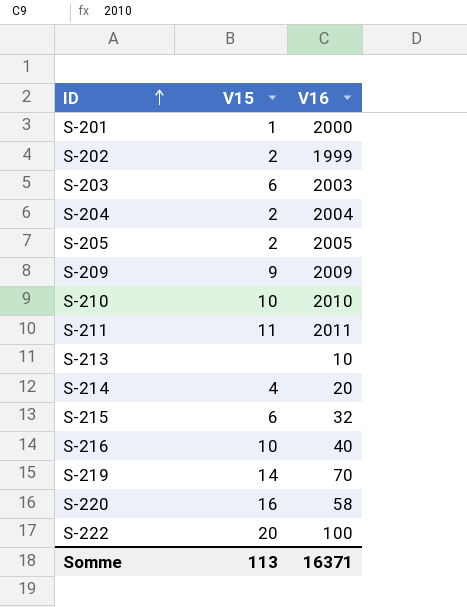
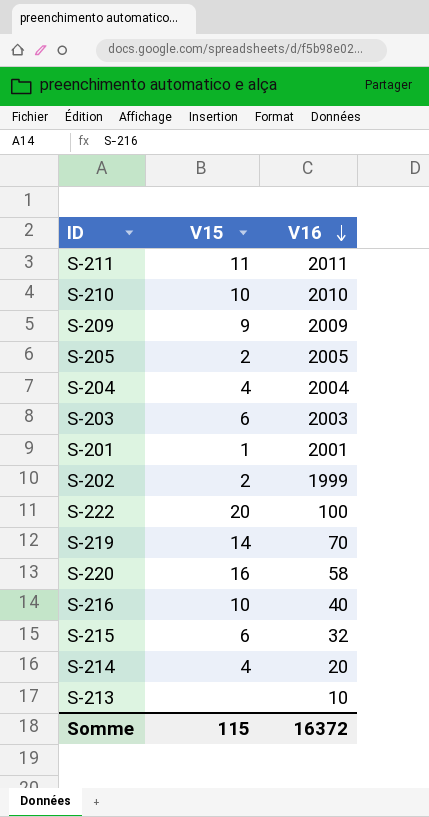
row order: ID ascending -> V16 descending
S-204 | V15: 2 -> 4
S-201 | V16: 2000 -> 2001
Somme | V15: 113 -> 115
Somme | V16: 16371 -> 16372

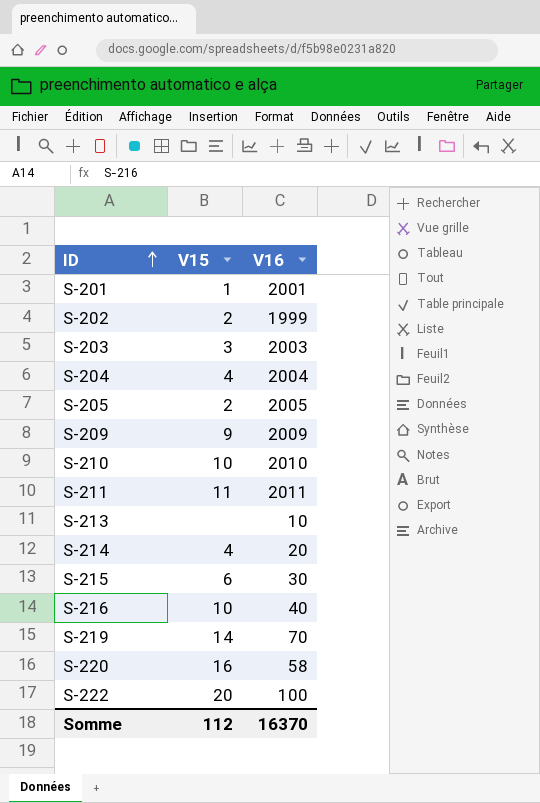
row order: V16 descending -> ID ascending
S-203 | V15: 6 -> 3
S-215 | V16: 32 -> 30
Somme | V15: 115 -> 112
Somme | V16: 16372 -> 16370

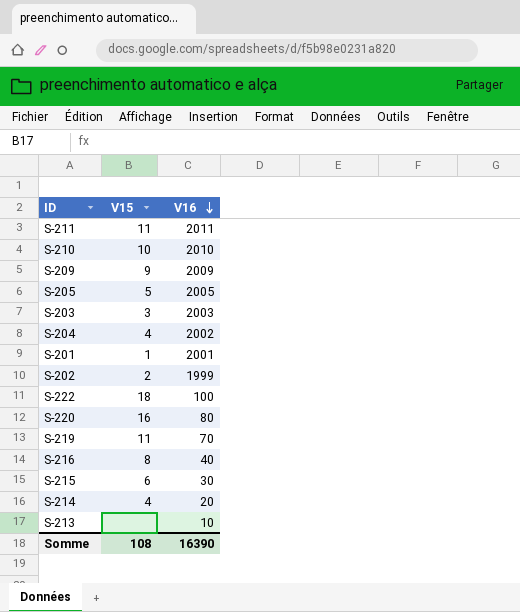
row order: ID ascending -> V16 descending
S-205 | V15: 2 -> 5
S-204 | V16: 2004 -> 2002
S-222 | V15: 20 -> 18
S-220 | V16: 58 -> 80
S-219 | V15: 14 -> 11
S-216 | V15: 10 -> 8
Somme | V15: 112 -> 108
Somme | V16: 16370 -> 16390

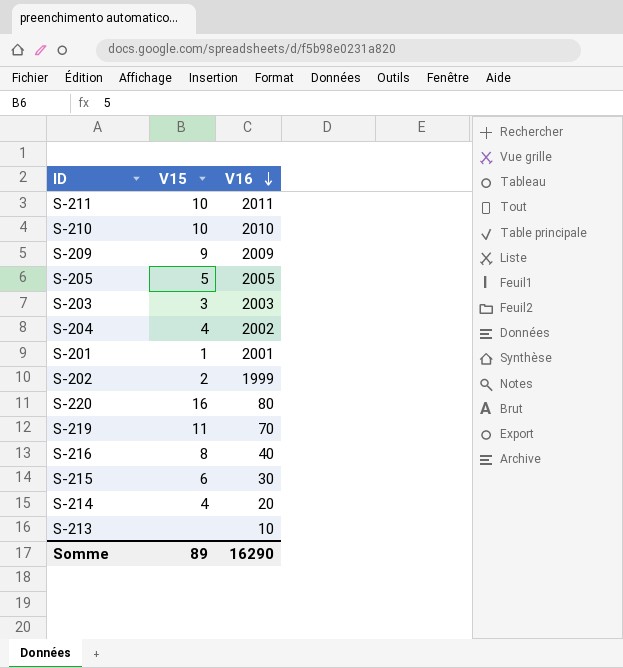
row S-222: 18 | 100 -> none
S-211 | V15: 11 -> 10
Somme | V15: 108 -> 89
Somme | V16: 16390 -> 16290

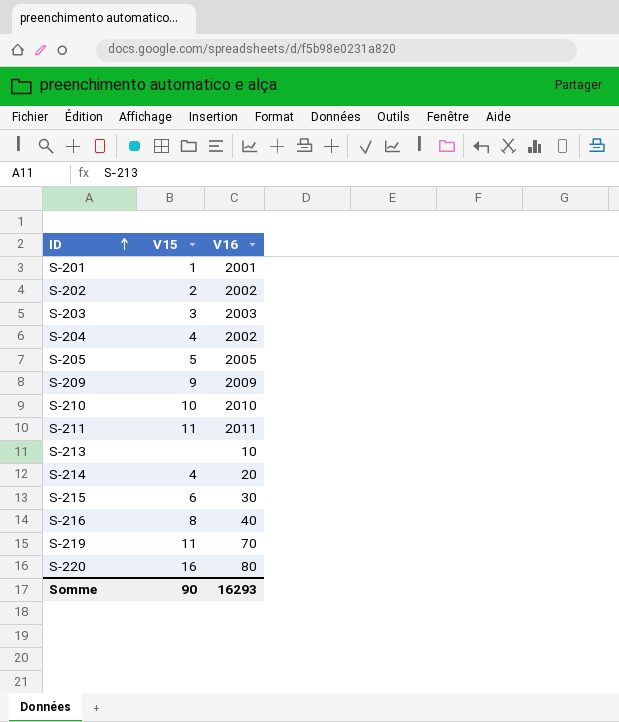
row order: V16 descending -> ID ascending
S-202 | V16: 1999 -> 2002
S-211 | V15: 10 -> 11
Somme | V15: 89 -> 90
Somme | V16: 16290 -> 16293

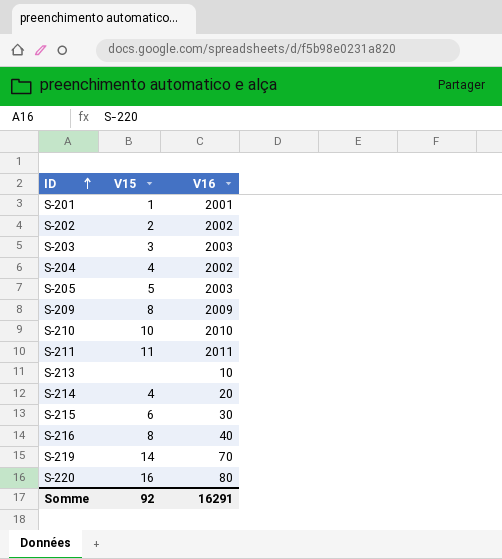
S-205 | V16: 2005 -> 2003
S-209 | V15: 9 -> 8
S-219 | V15: 11 -> 14
Somme | V15: 90 -> 92
Somme | V16: 16293 -> 16291

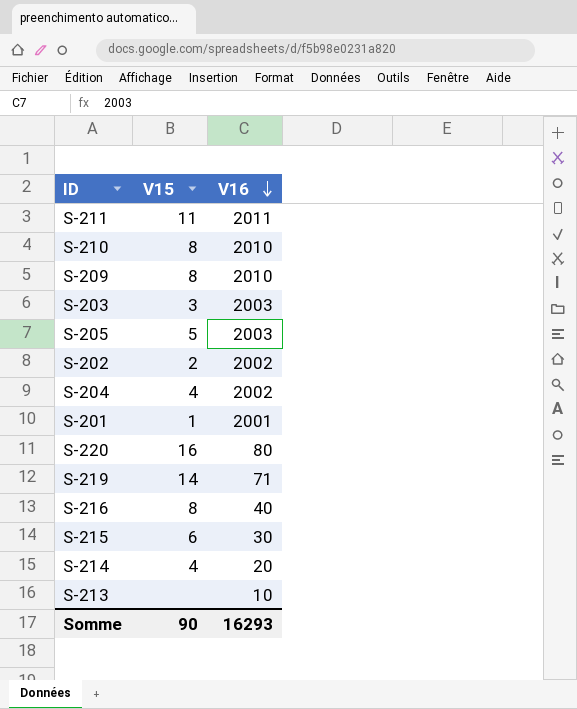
row order: ID ascending -> V16 descending
S-210 | V15: 10 -> 8
S-209 | V16: 2009 -> 2010
S-219 | V16: 70 -> 71
Somme | V15: 92 -> 90
Somme | V16: 16291 -> 16293

